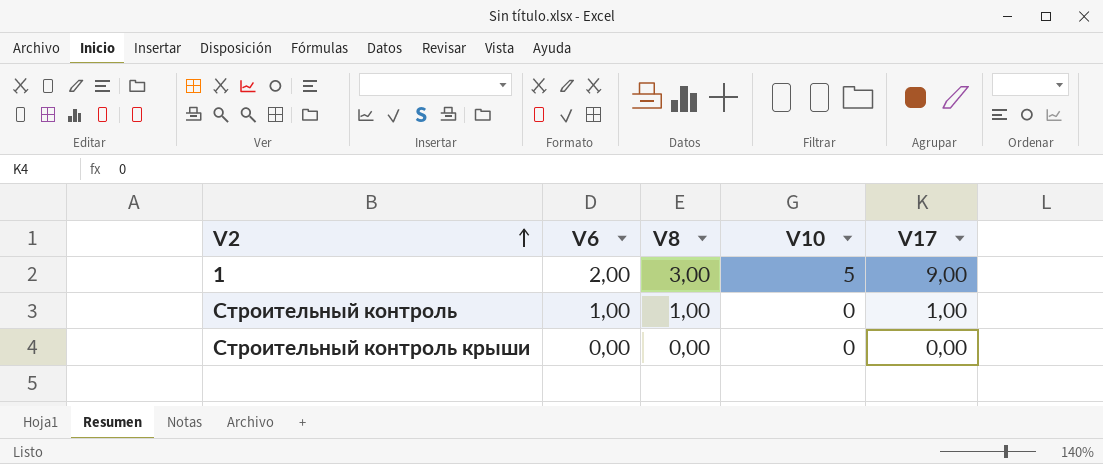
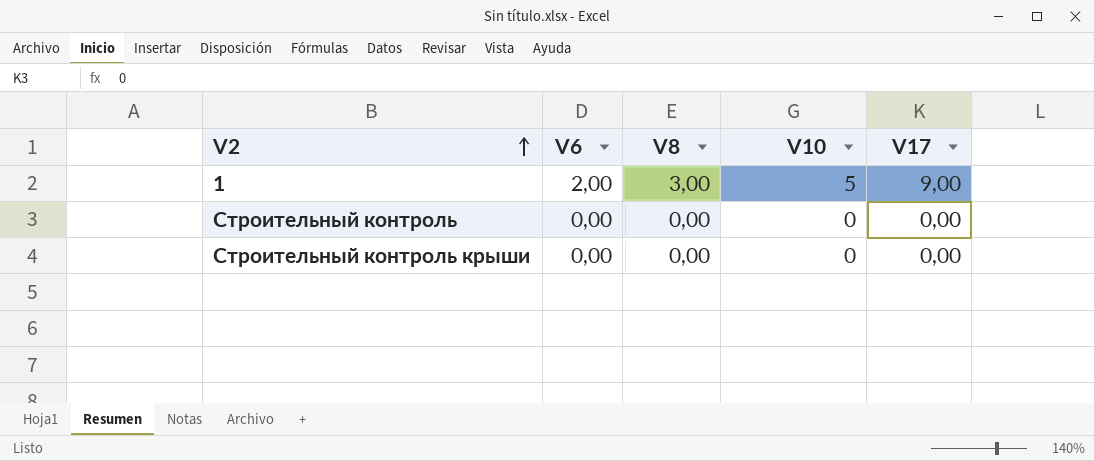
Строительный контроль | V6: 1,00 -> 0,00
Строительный контроль | V8: 1,00 -> 0,00
Строительный контроль | V17: 1,00 -> 0,00

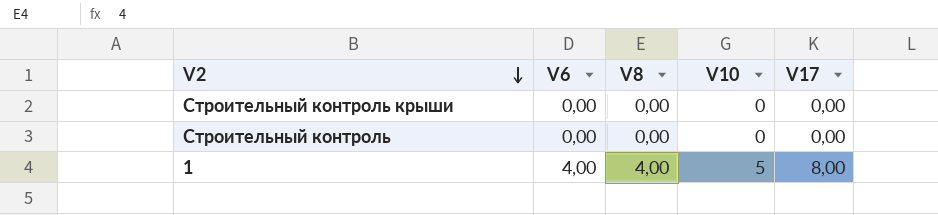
row order: V2 ascending -> V2 descending
1 | V6: 2,00 -> 4,00
1 | V8: 3,00 -> 4,00
1 | V17: 9,00 -> 8,00

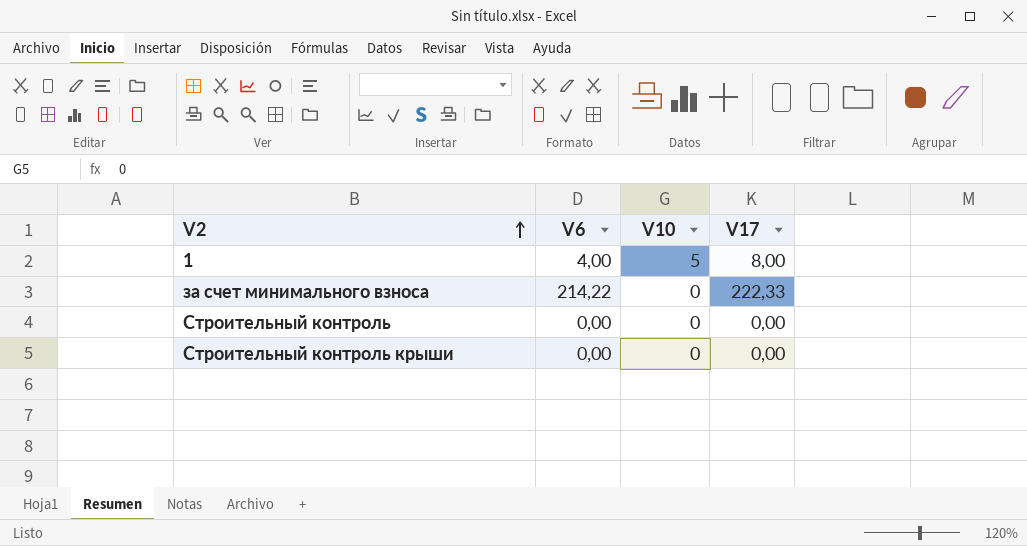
row order: V2 descending -> V2 ascending
column V8 | position: 3 -> none
row за счет минимального взноса: none -> 214,22 | 0 | 222,33

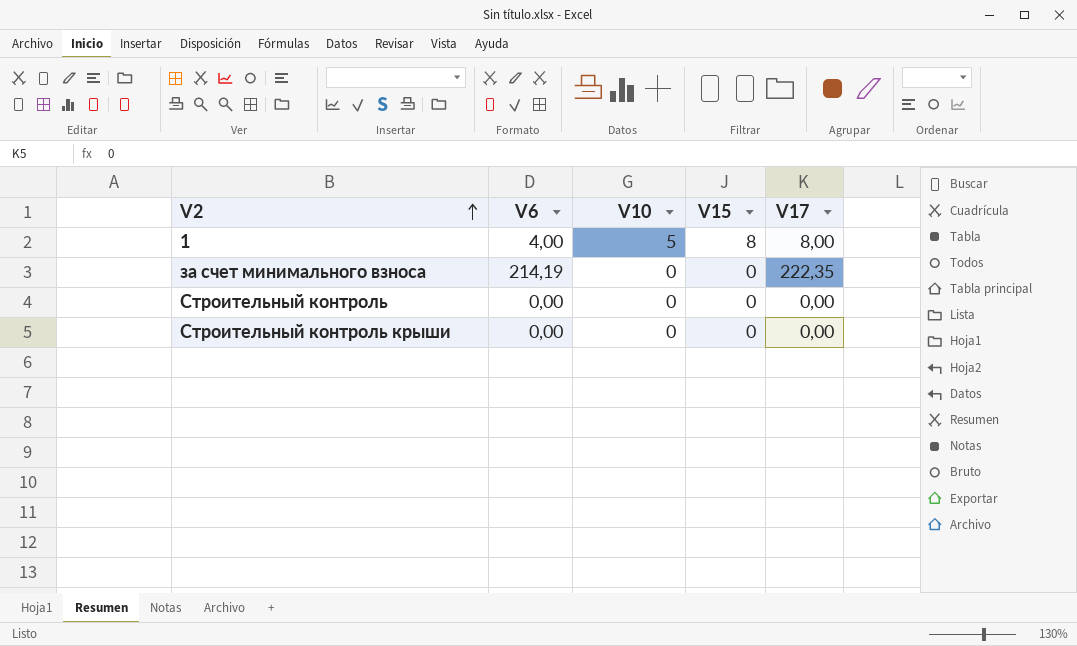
column V15 | position: none -> 4
за счет минимального взноса | V6: 214,22 -> 214,19
за счет минимального взноса | V17: 222,33 -> 222,35

